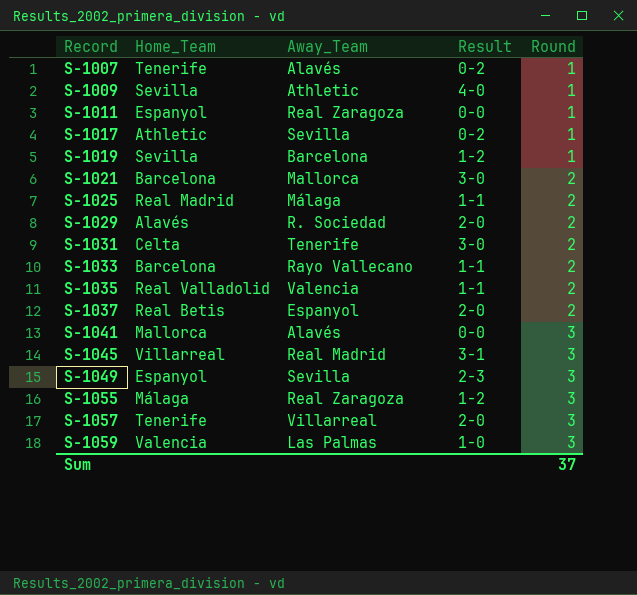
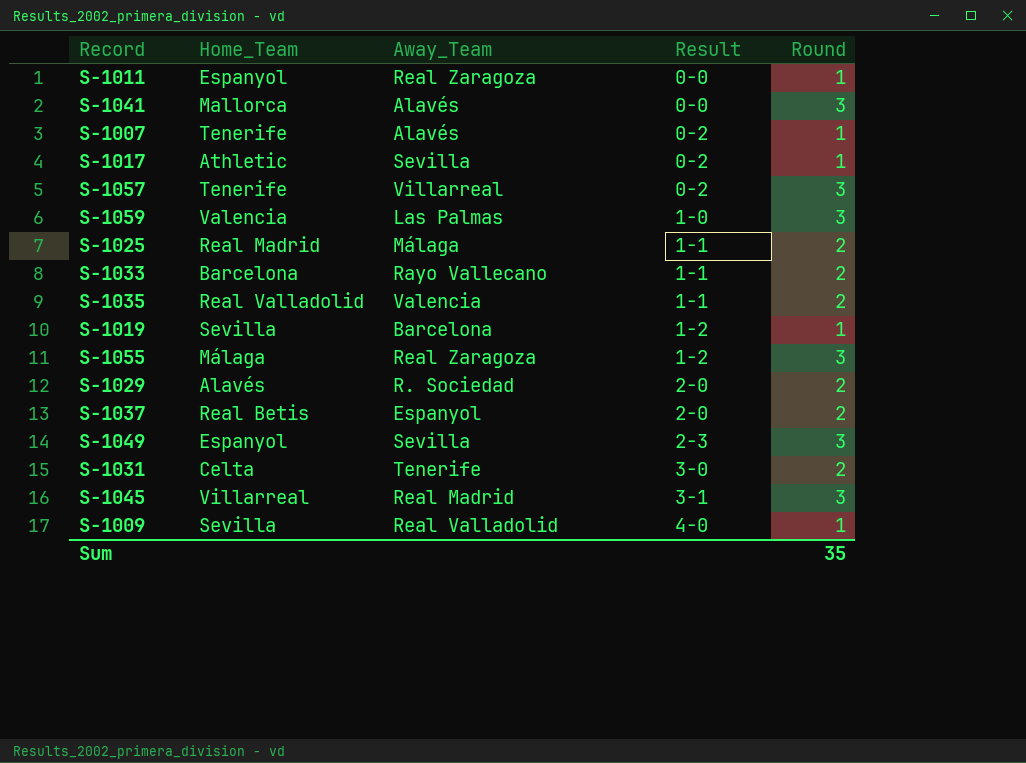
row order: Record ascending -> Result ascending
row S-1021: Barcelona | Mallorca | 3-0 | 2 -> none
S-1057 | Result: 2-0 -> 0-2
S-1009 | Away_Team: Athletic -> Real Valladolid
Sum | Round: 37 -> 35

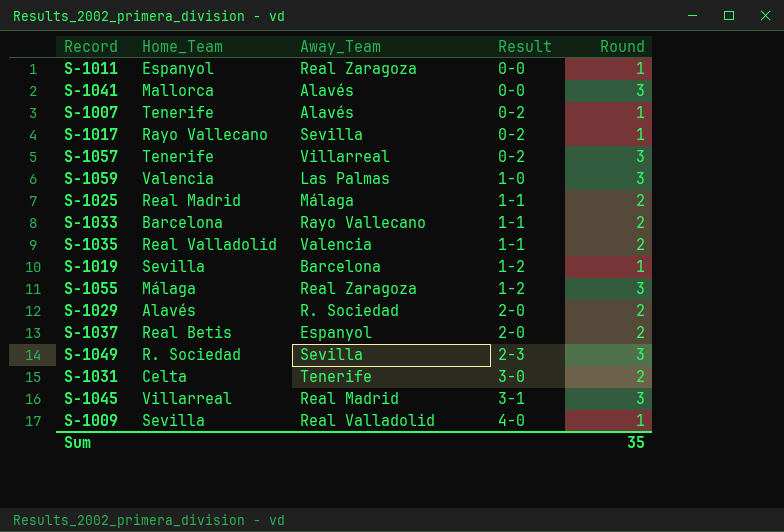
S-1017 | Home_Team: Athletic -> Rayo Vallecano
S-1049 | Home_Team: Espanyol -> R. Sociedad

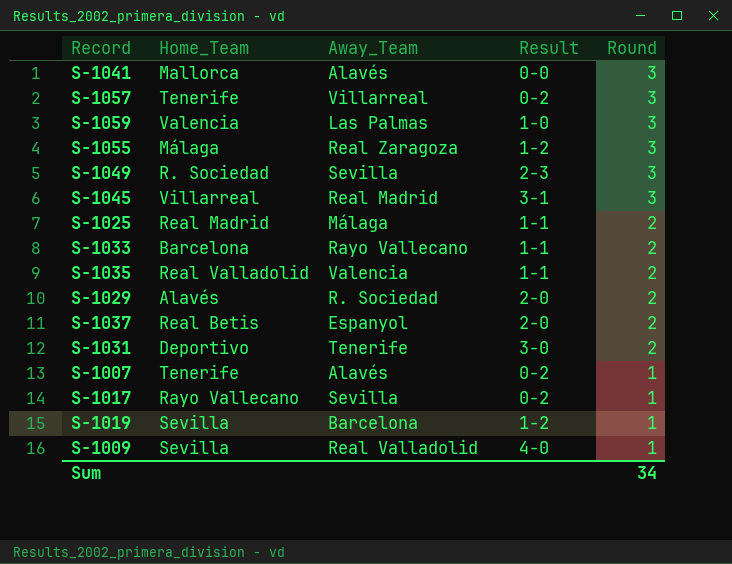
row order: Result ascending -> Round descending
row S-1011: Espanyol | Real Zaragoza | 0-0 | 1 -> none
S-1031 | Home_Team: Celta -> Deportivo
Sum | Round: 35 -> 34

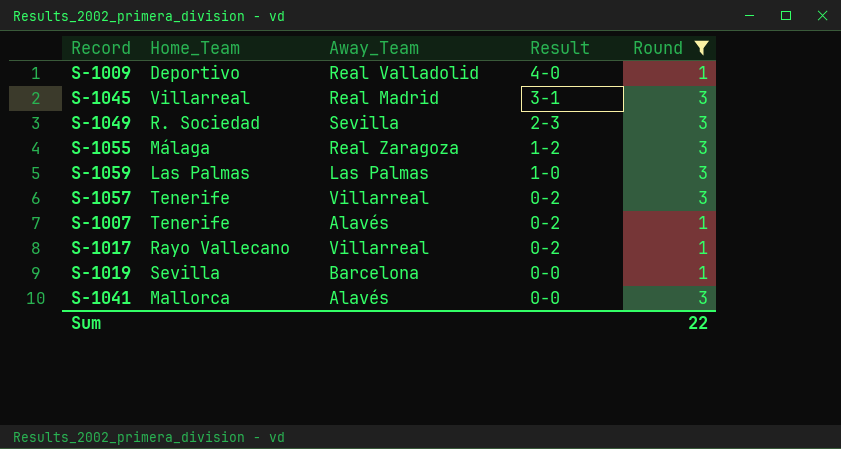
filter: none -> Round != 2
row order: Round descending -> Result descending
S-1009 | Home_Team: Sevilla -> Deportivo
S-1059 | Home_Team: Valencia -> Las Palmas
S-1017 | Away_Team: Sevilla -> Villarreal
S-1019 | Result: 1-2 -> 0-0
Sum | Round: 34 -> 22

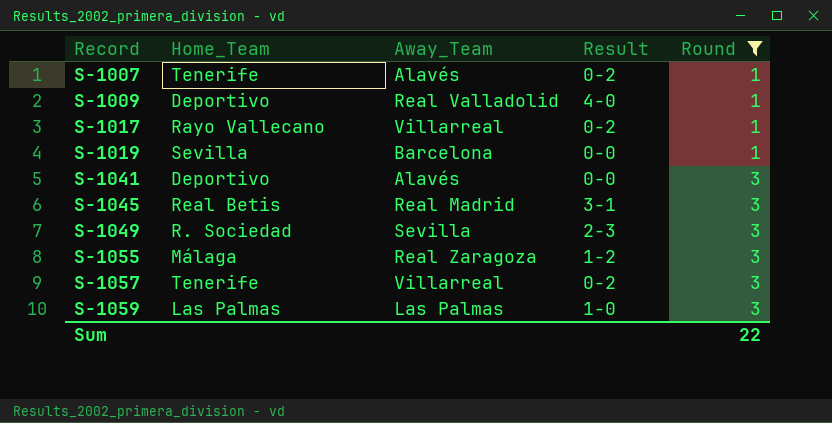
row order: Result descending -> Record ascending
S-1041 | Home_Team: Mallorca -> Deportivo
S-1045 | Home_Team: Villarreal -> Real Betis

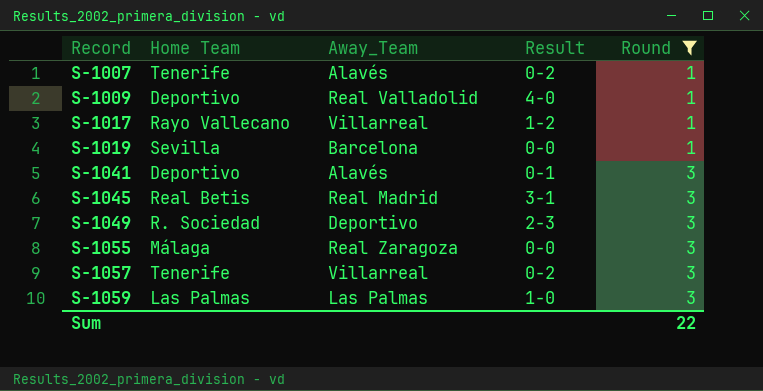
column name: Home_Team -> Home Team
S-1017 | Result: 0-2 -> 1-2
S-1041 | Result: 0-0 -> 0-1
S-1049 | Away_Team: Sevilla -> Deportivo
S-1055 | Result: 1-2 -> 0-0

